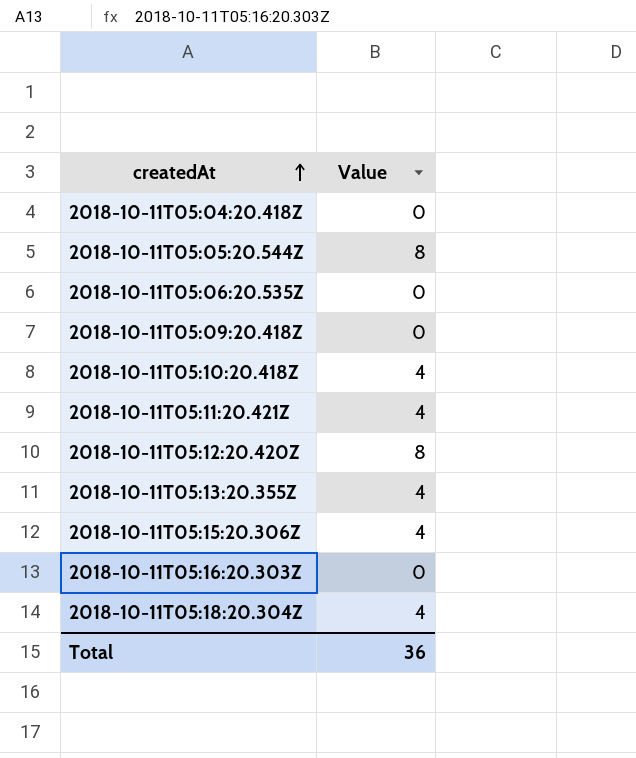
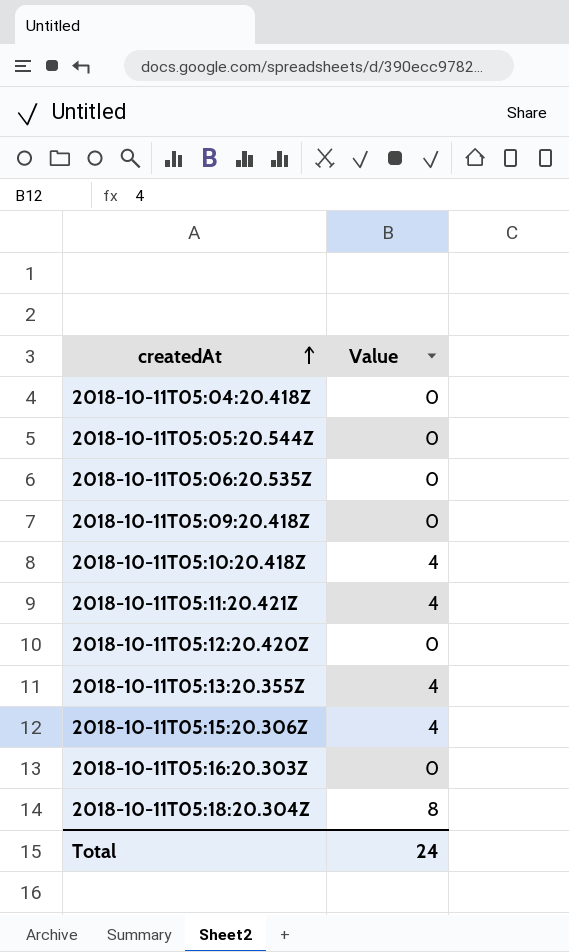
2018-10-11T05:05:20.544Z | Value: 8 -> 0
2018-10-11T05:12:20.420Z | Value: 8 -> 0
2018-10-11T05:18:20.304Z | Value: 4 -> 8
Total | Value: 36 -> 24

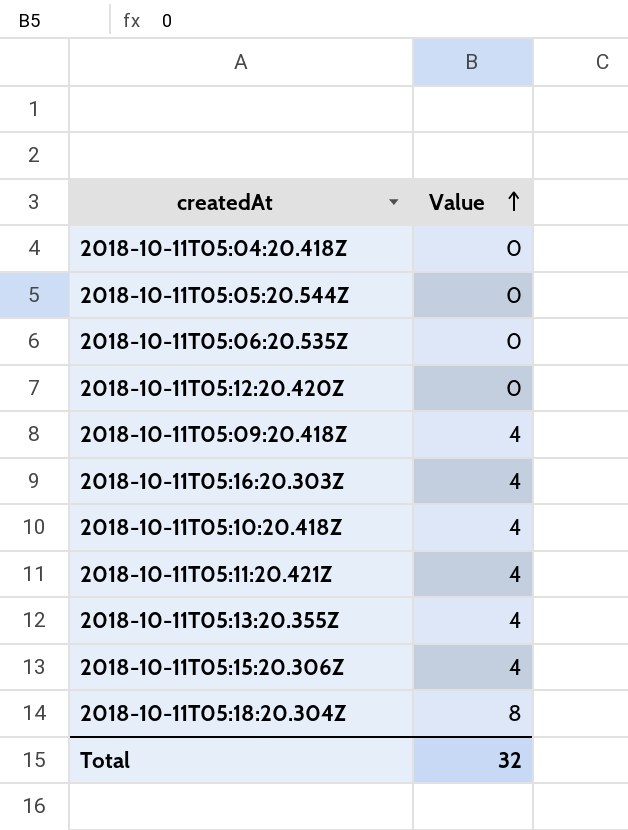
row order: createdAt ascending -> Value ascending
2018-10-11T05:09:20.418Z | Value: 0 -> 4
2018-10-11T05:16:20.303Z | Value: 0 -> 4
Total | Value: 24 -> 32

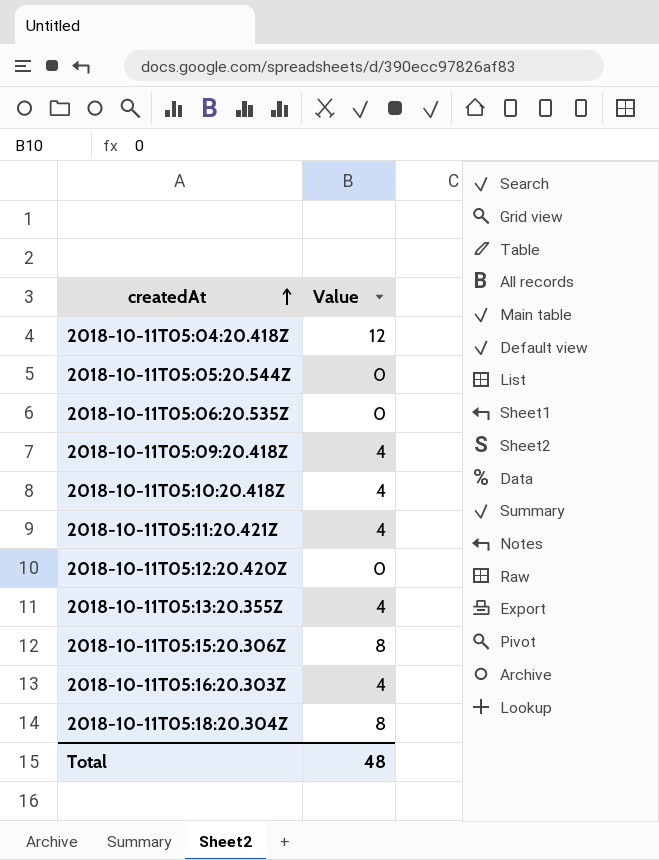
row order: Value ascending -> createdAt ascending
2018-10-11T05:04:20.418Z | Value: 0 -> 12
2018-10-11T05:15:20.306Z | Value: 4 -> 8
Total | Value: 32 -> 48

